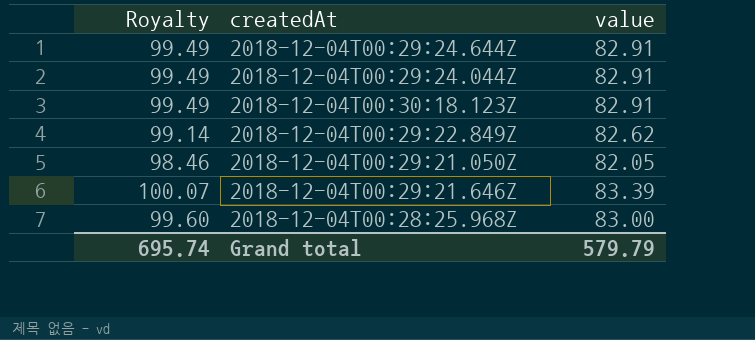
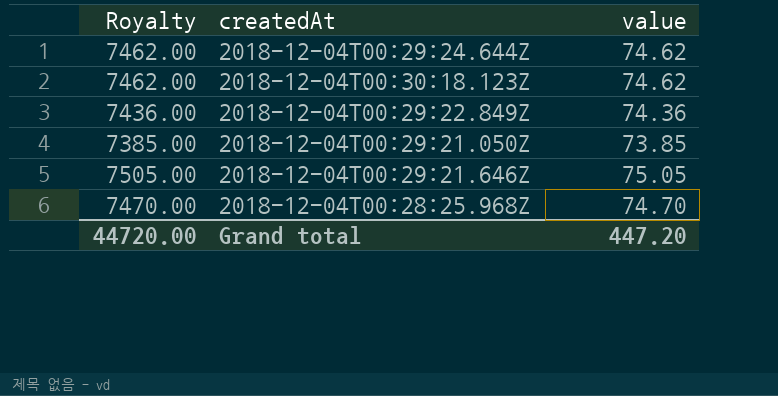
column Royalty | formula: [value] * 1.2 -> [value] * 100
row 2018-12-04T00:29:24.044Z: 99.49 | 82.91 -> none
2018-12-04T00:29:24.644Z | value: 82.91 -> 74.62
2018-12-04T00:30:18.123Z | value: 82.91 -> 74.62
2018-12-04T00:29:22.849Z | value: 82.62 -> 74.36
2018-12-04T00:29:21.050Z | value: 82.05 -> 73.85
2018-12-04T00:29:21.646Z | value: 83.39 -> 75.05
2018-12-04T00:28:25.968Z | value: 83.00 -> 74.70
Grand total | Royalty: 695.74 -> 44720.00
Grand total | value: 579.79 -> 447.20

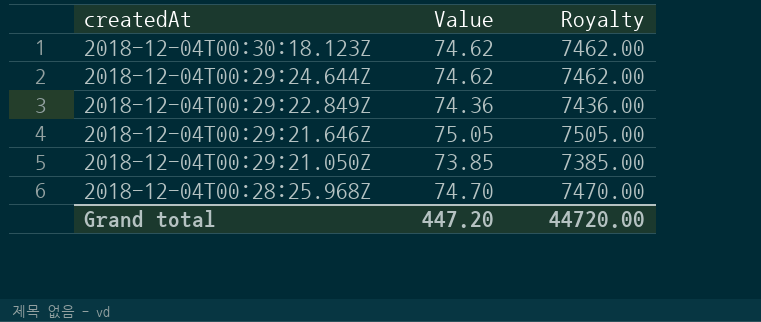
row order: none -> createdAt descending
column name: value -> Value
column Royalty | position: 1 -> 3

